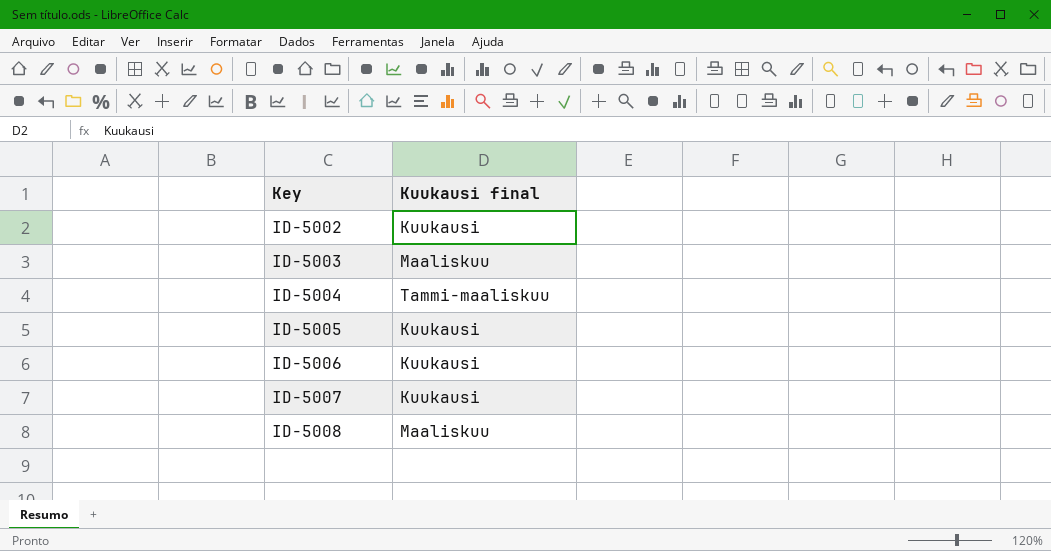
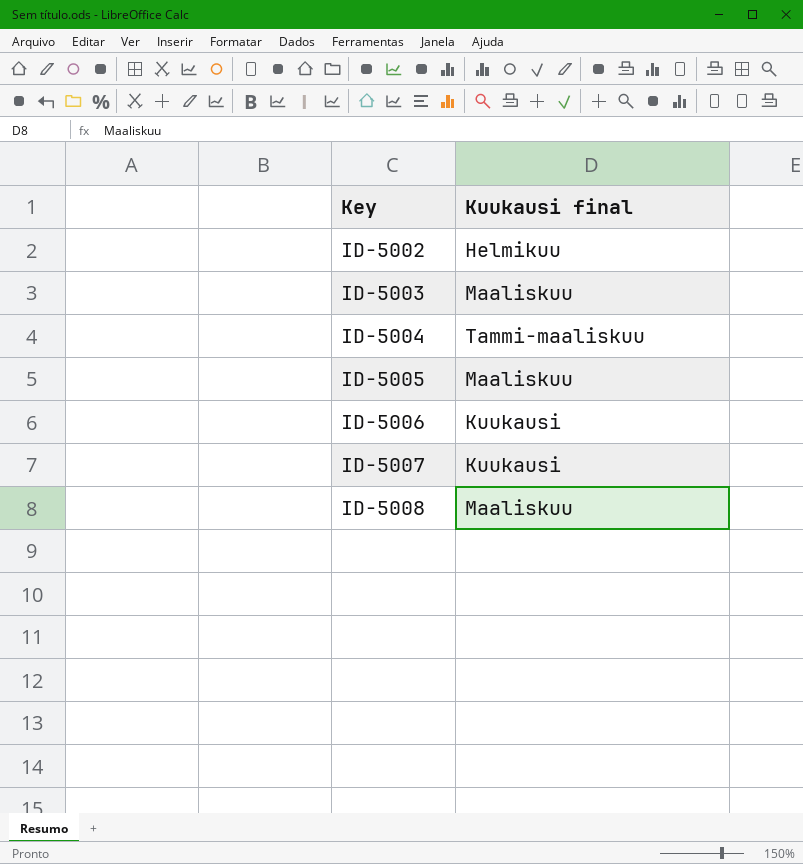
ID-5002 | Kuukausi final: Kuukausi -> Helmikuu
ID-5005 | Kuukausi final: Kuukausi -> Maaliskuu

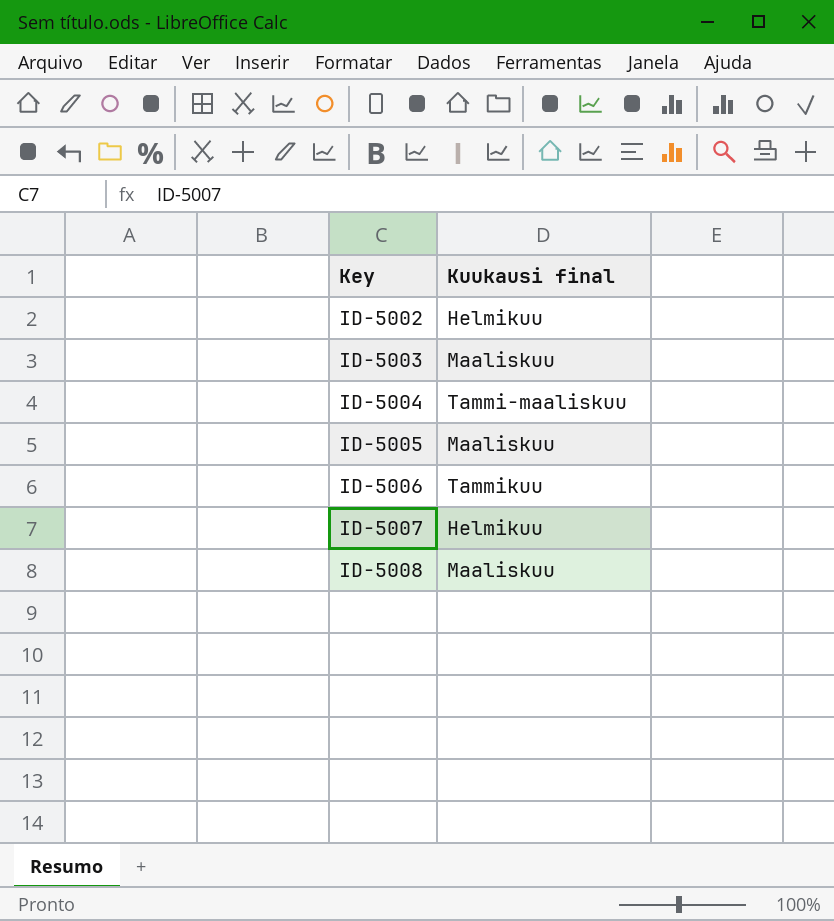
ID-5006 | Kuukausi final: Kuukausi -> Tammikuu
ID-5007 | Kuukausi final: Kuukausi -> Helmikuu

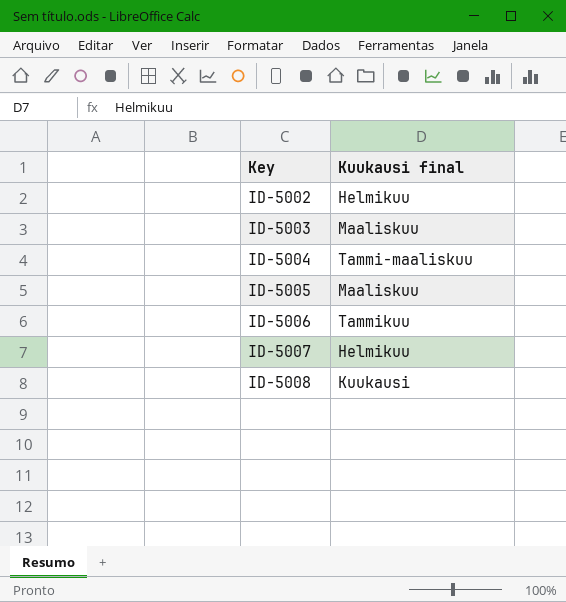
ID-5008 | Kuukausi final: Maaliskuu -> Kuukausi

